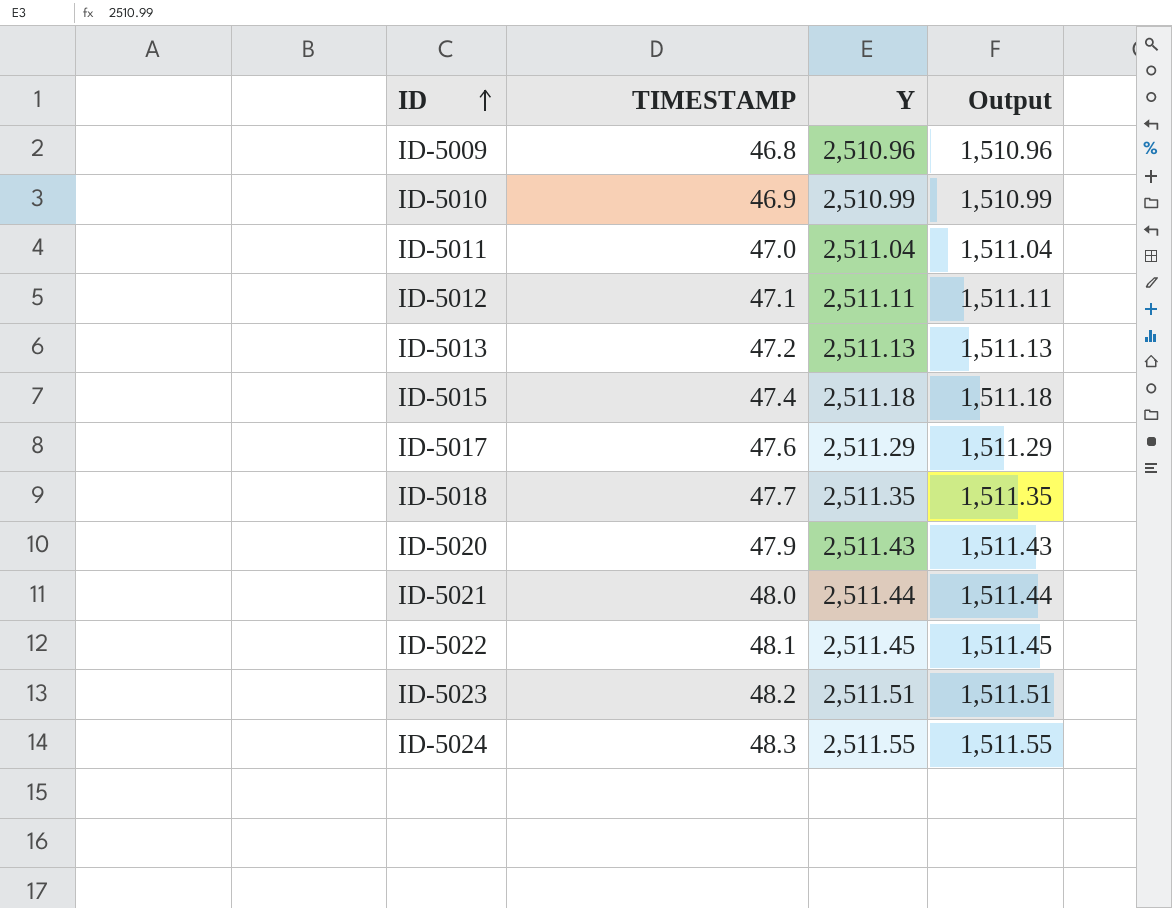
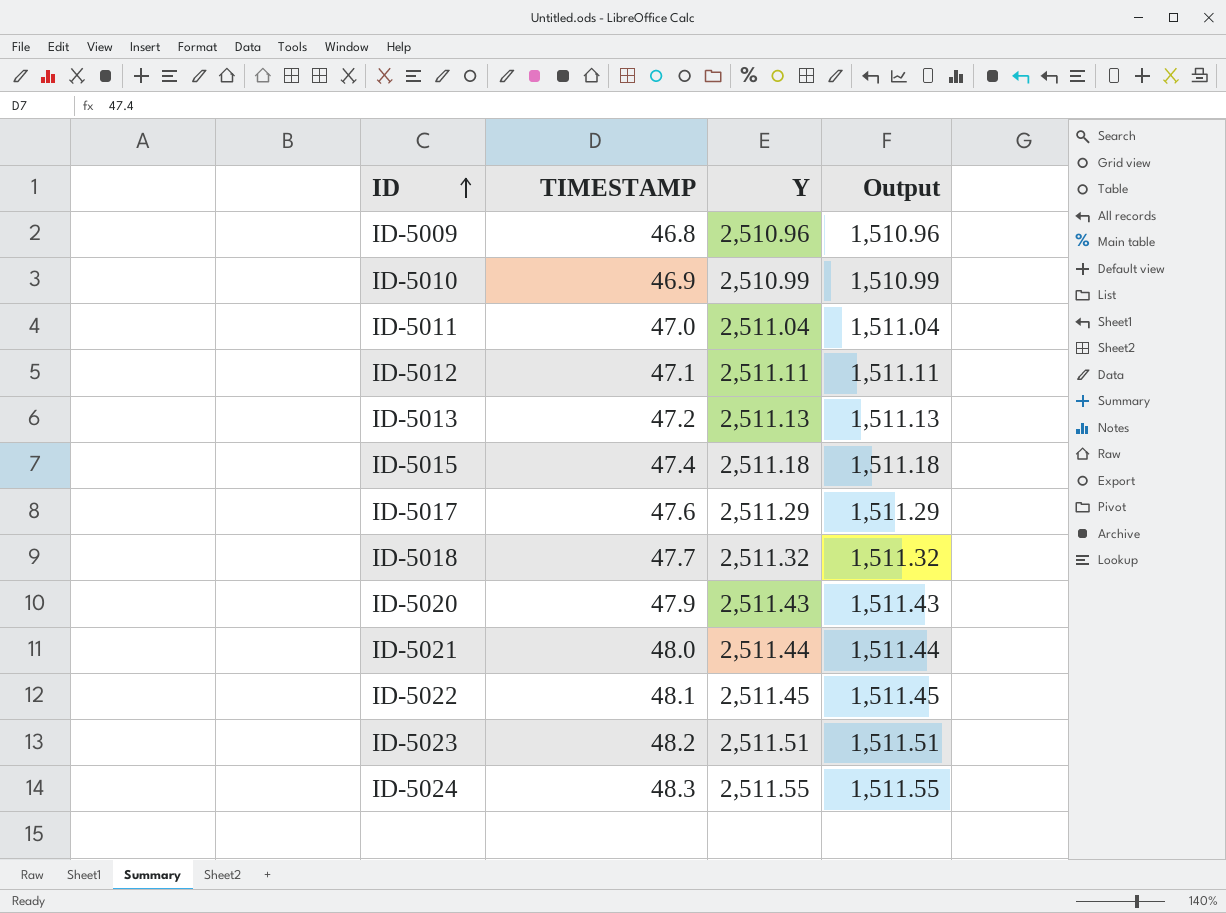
ID-5018 | Y: 2,511.35 -> 2,511.32
ID-5018 | Output: 1,511.35 -> 1,511.32

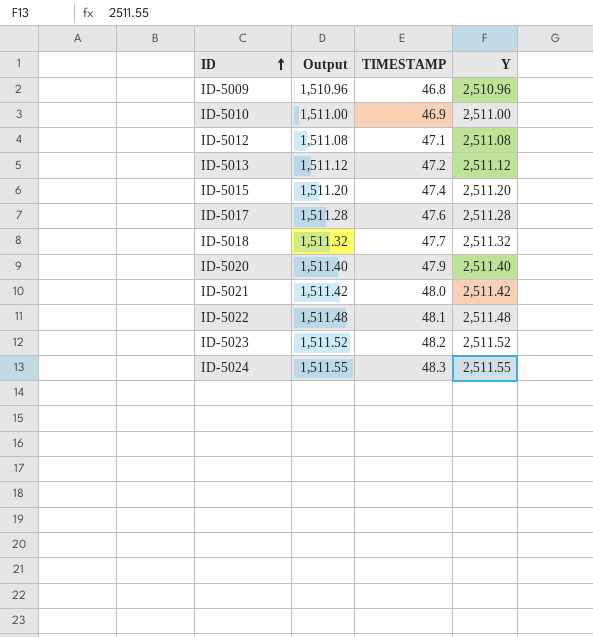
column Output | position: 4 -> 2
row ID-5011: 47.0 | 2,511.04 | 1,511.04 -> none
ID-5010 | Output: 1,510.99 -> 1,511.00
ID-5010 | Y: 2,510.99 -> 2,511.00
ID-5012 | Output: 1,511.11 -> 1,511.08
ID-5012 | Y: 2,511.11 -> 2,511.08
ID-5013 | Output: 1,511.13 -> 1,511.12
ID-5013 | Y: 2,511.13 -> 2,511.12
ID-5015 | Output: 1,511.18 -> 1,511.20
ID-5015 | Y: 2,511.18 -> 2,511.20
ID-5017 | Output: 1,511.29 -> 1,511.28
ID-5017 | Y: 2,511.29 -> 2,511.28
ID-5020 | Output: 1,511.43 -> 1,511.40
ID-5020 | Y: 2,511.43 -> 2,511.40
ID-5021 | Output: 1,511.44 -> 1,511.42
ID-5021 | Y: 2,511.44 -> 2,511.42
ID-5022 | Output: 1,511.45 -> 1,511.48
ID-5022 | Y: 2,511.45 -> 2,511.48
ID-5023 | Output: 1,511.51 -> 1,511.52
ID-5023 | Y: 2,511.51 -> 2,511.52

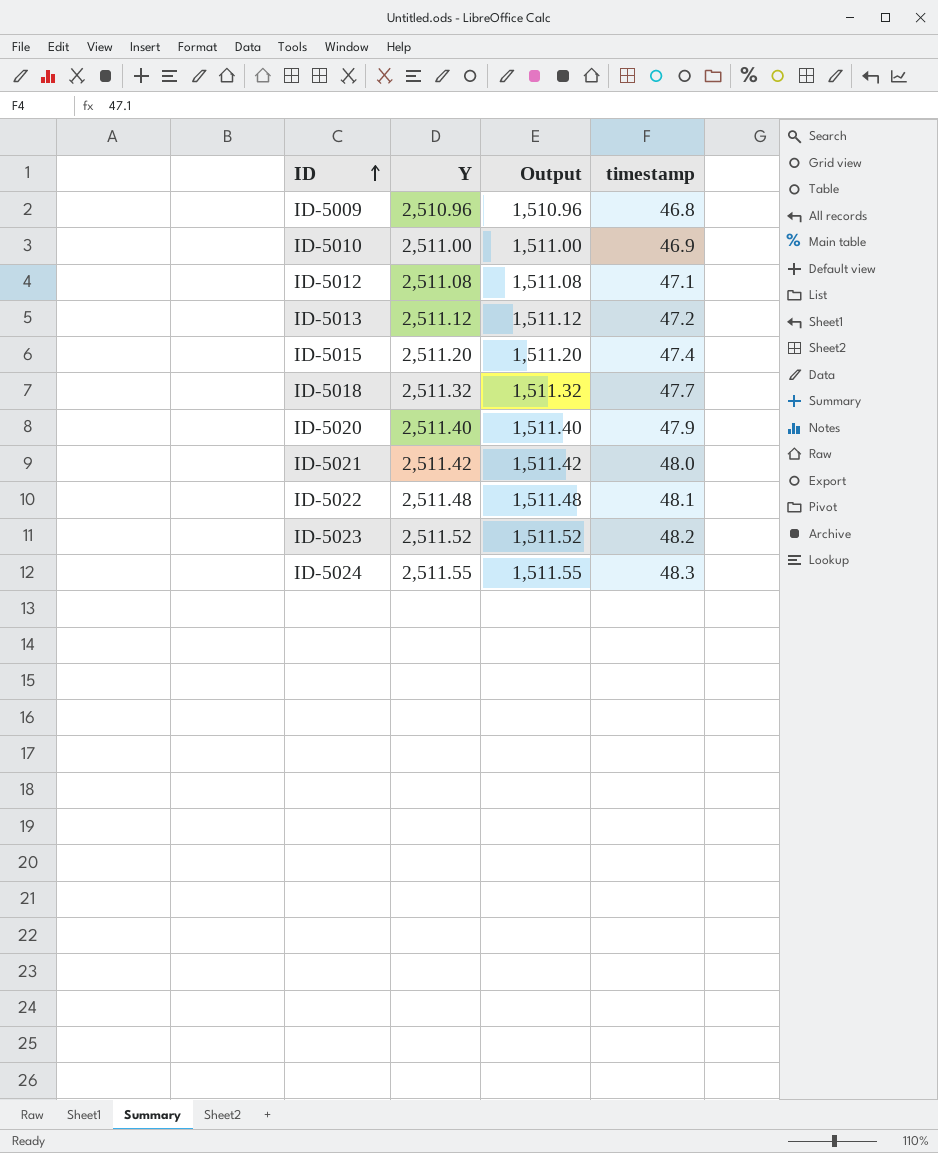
column Y | position: 4 -> 2
column name: TIMESTAMP -> timestamp
row ID-5017: 1,511.28 | 47.6 | 2,511.28 -> none

